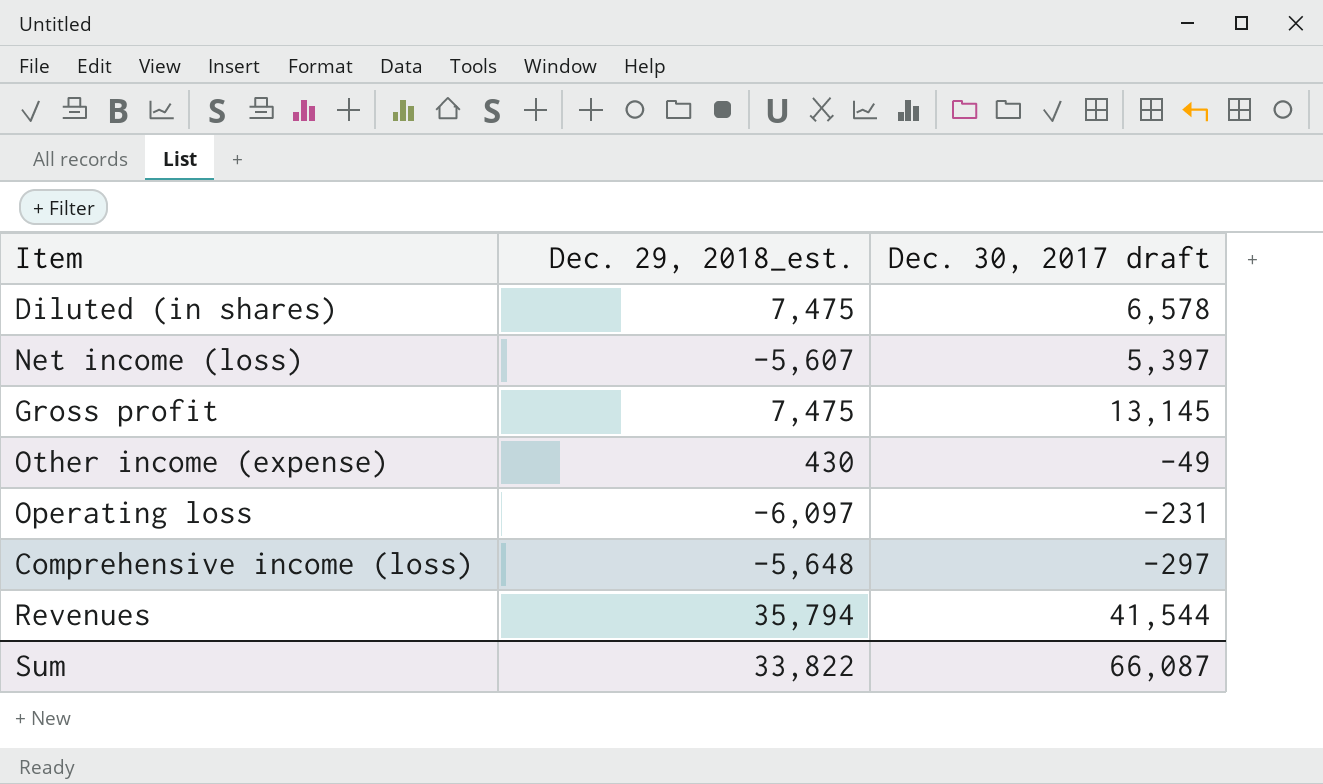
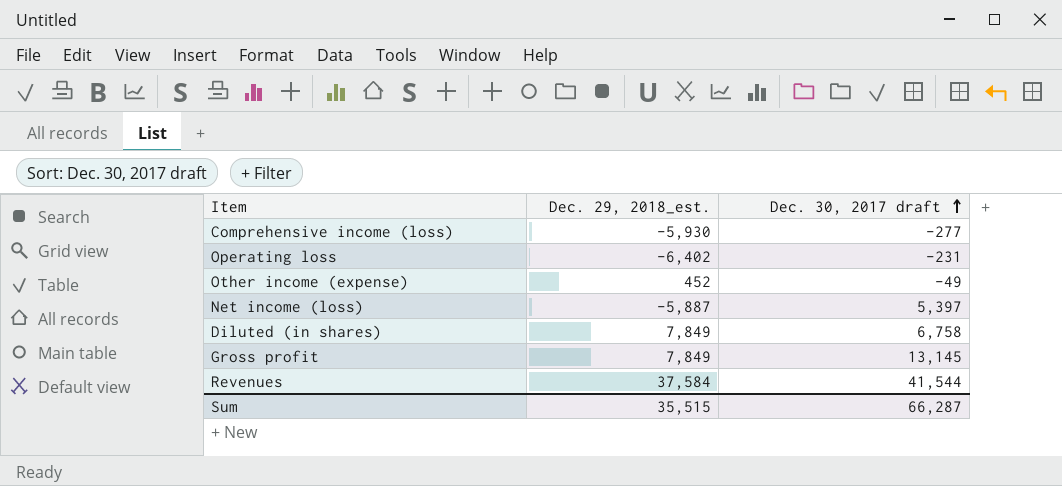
row order: none -> Dec. 30, 2017 draft ascending
Comprehensive income (loss) | Dec. 29, 2018_est.: -5,648 -> -5,930
Comprehensive income (loss) | Dec. 30, 2017 draft: -297 -> -277
Operating loss | Dec. 29, 2018_est.: -6,097 -> -6,402
Other income (expense) | Dec. 29, 2018_est.: 430 -> 452
Net income (loss) | Dec. 29, 2018_est.: -5,607 -> -5,887
Diluted (in shares) | Dec. 29, 2018_est.: 7,475 -> 7,849
Diluted (in shares) | Dec. 30, 2017 draft: 6,578 -> 6,758
Gross profit | Dec. 29, 2018_est.: 7,475 -> 7,849
Revenues | Dec. 29, 2018_est.: 35,794 -> 37,584
Sum | Dec. 29, 2018_est.: 33,822 -> 35,515
Sum | Dec. 30, 2017 draft: 66,087 -> 66,287

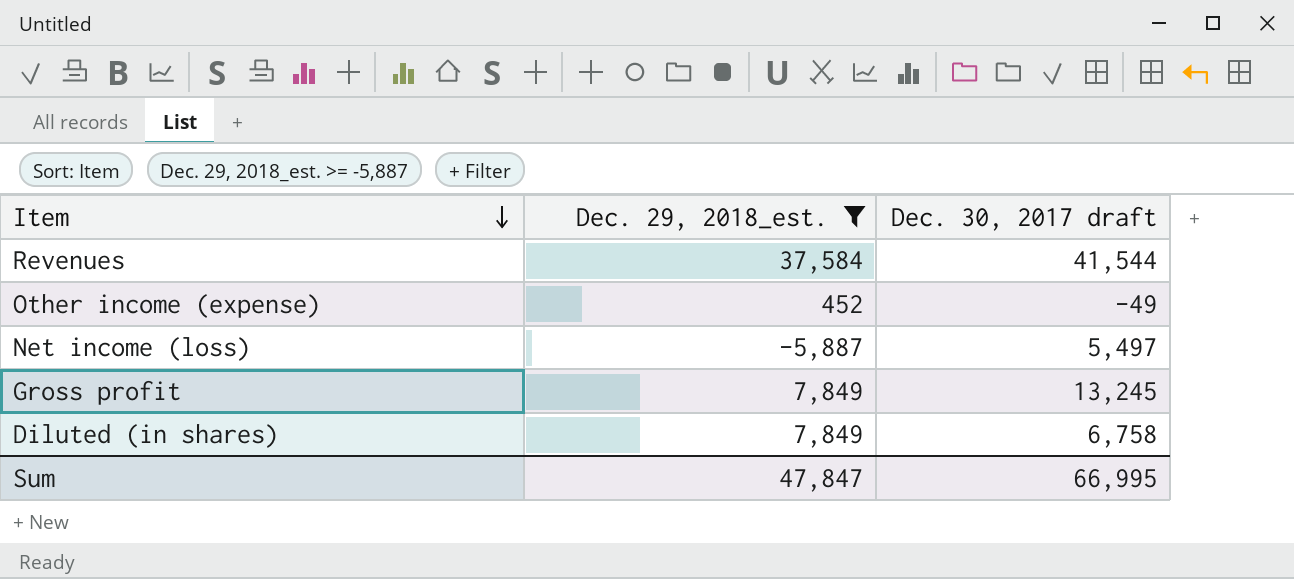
filter: none -> Dec. 29, 2018_est. >= -5,887
row order: Dec. 30, 2017 draft ascending -> Item descending
Net income (loss) | Dec. 30, 2017 draft: 5,397 -> 5,497
Gross profit | Dec. 30, 2017 draft: 13,145 -> 13,245
Sum | Dec. 29, 2018_est.: 35,515 -> 47,847
Sum | Dec. 30, 2017 draft: 66,287 -> 66,995

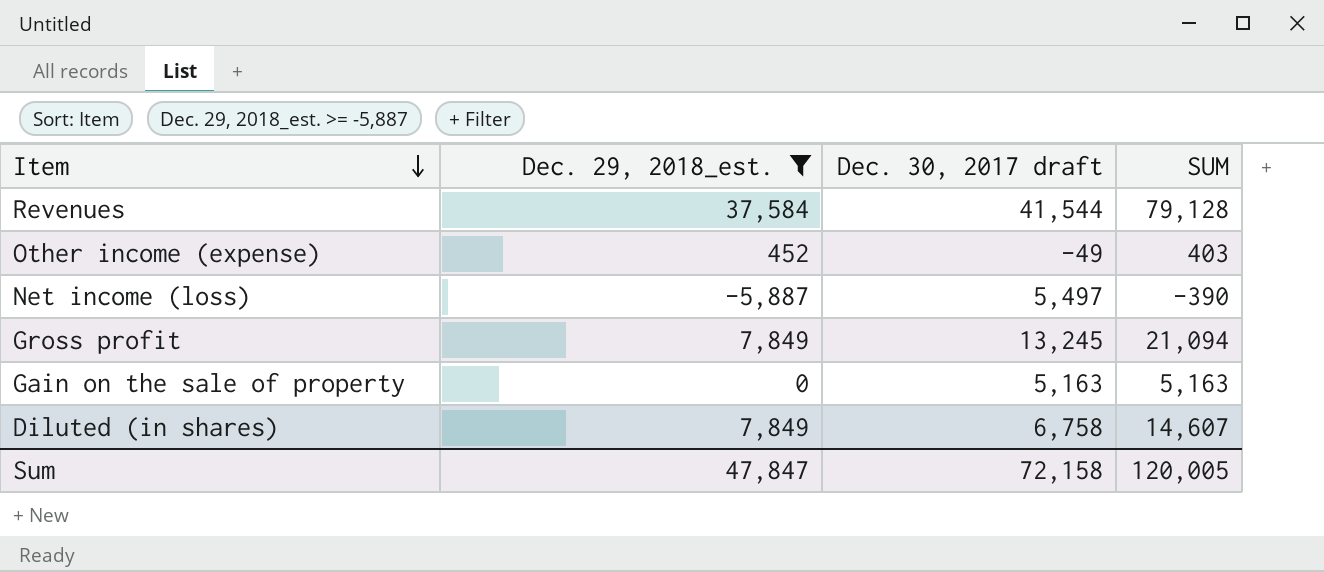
column SUM | formula: none -> [Dec. 29, 2018_est.] + [Dec. 30, 2017 draft]
row Gain on the sale of property: none -> 0 | 5,163 | 5,163
Sum | Dec. 30, 2017 draft: 66,995 -> 72,158

